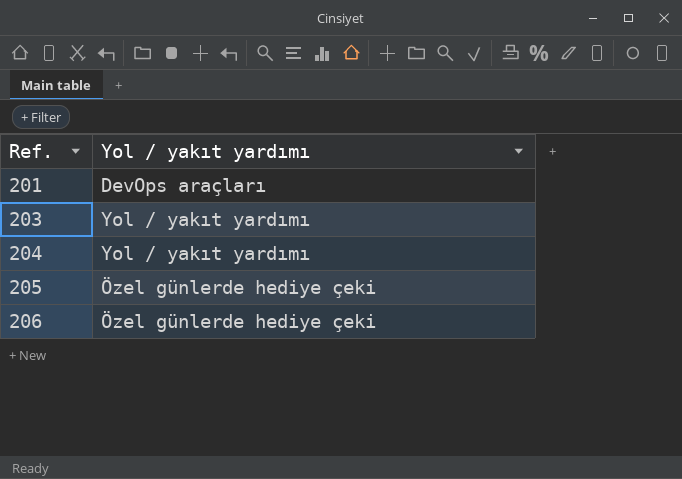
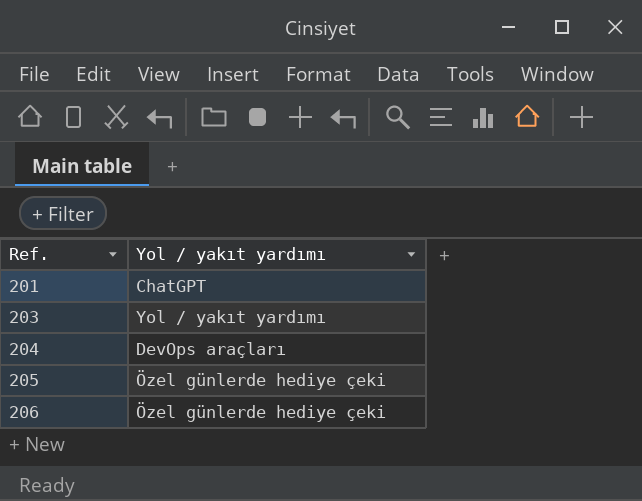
201 | Yol / yakıt yardımı: DevOps araçları -> ChatGPT
204 | Yol / yakıt yardımı: Yol / yakıt yardımı -> DevOps araçları

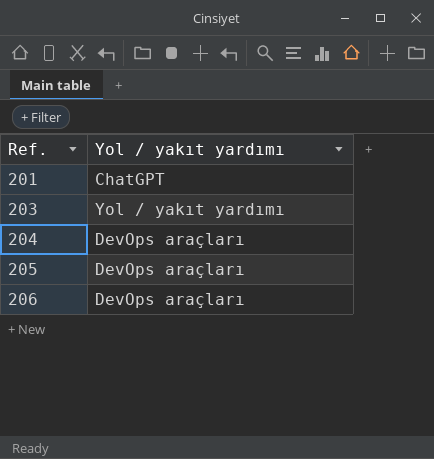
205 | Yol / yakıt yardımı: Özel günlerde hediye çeki -> DevOps araçları
206 | Yol / yakıt yardımı: Özel günlerde hediye çeki -> DevOps araçları

